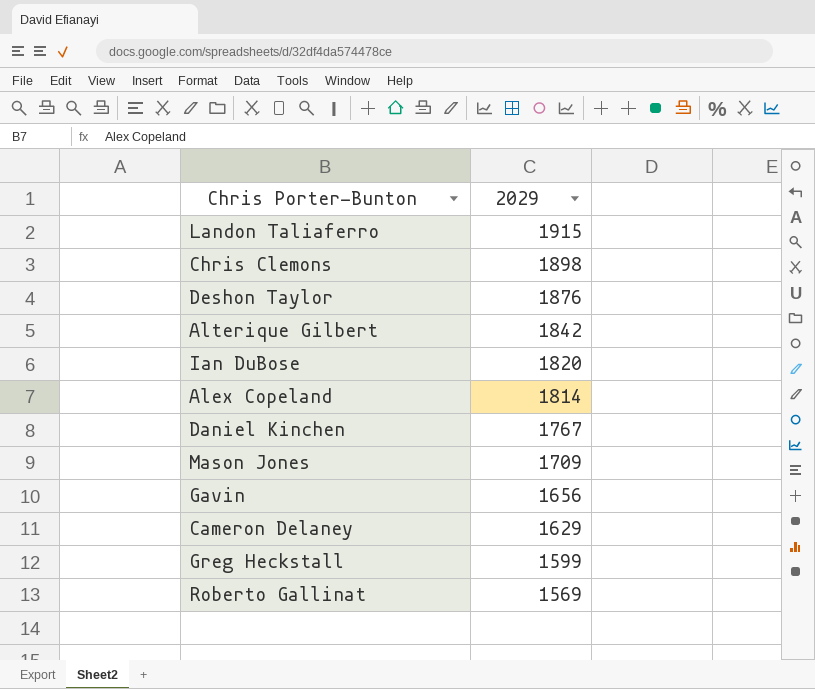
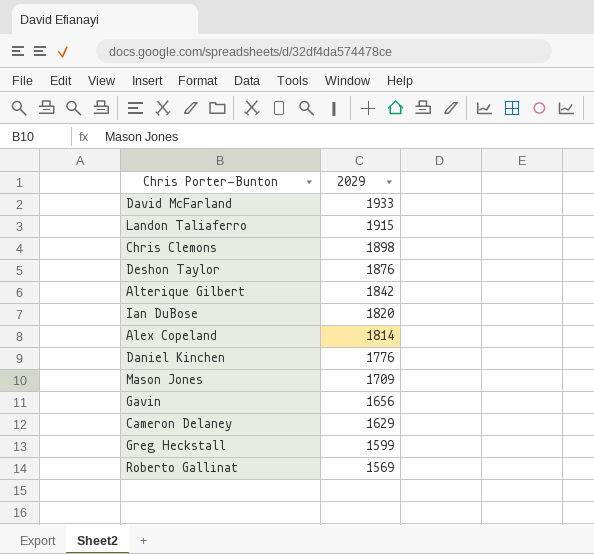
row David McFarland: none -> 1933
Daniel Kinchen | 2029: 1767 -> 1776

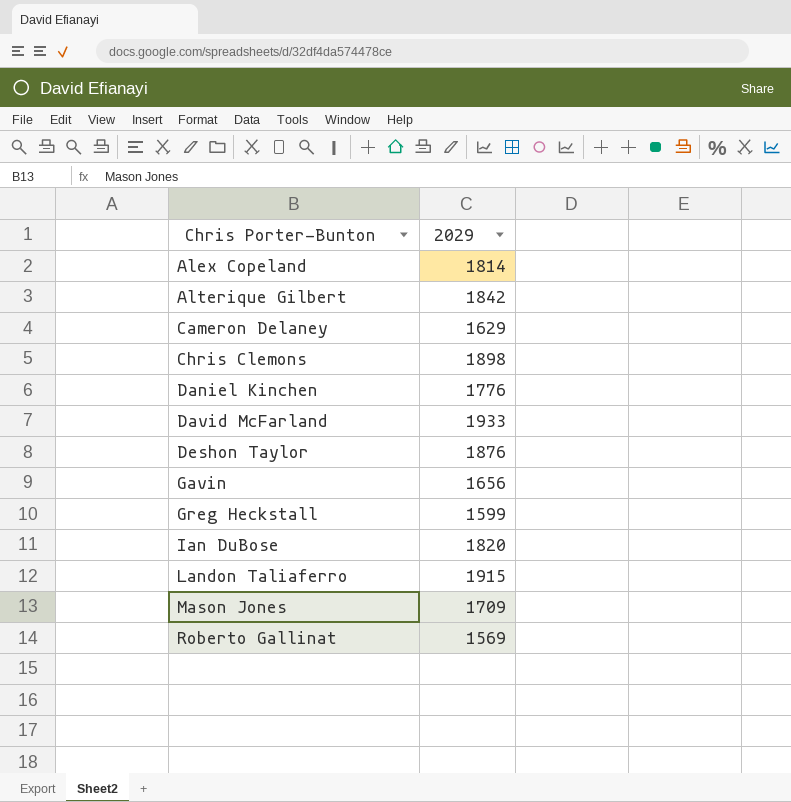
row order: 2029 descending -> Chris Porter-Bunton ascending

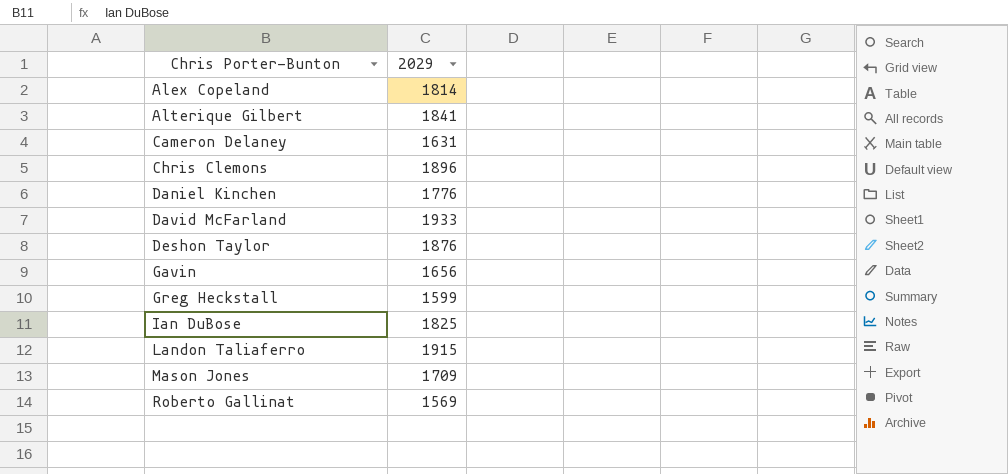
Alterique Gilbert | 2029: 1842 -> 1841
Cameron Delaney | 2029: 1629 -> 1631
Chris Clemons | 2029: 1898 -> 1896
Ian DuBose | 2029: 1820 -> 1825

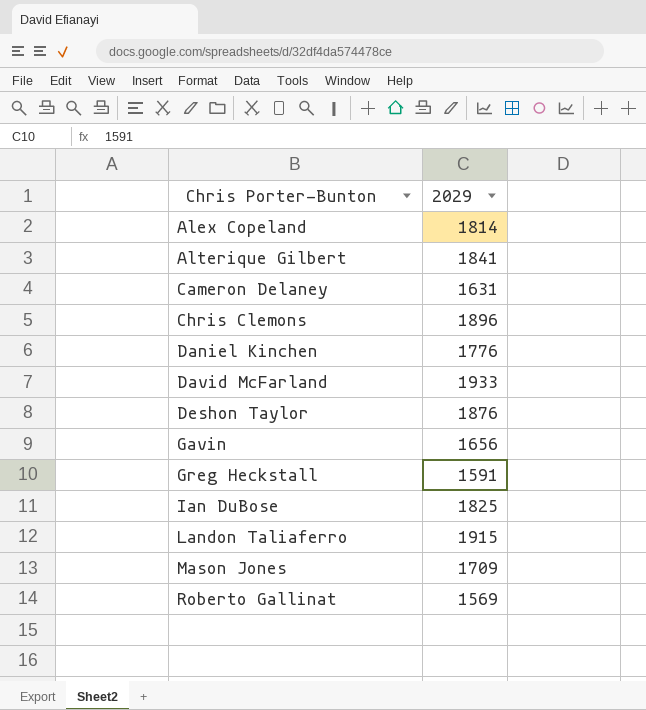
Greg Heckstall | 2029: 1599 -> 1591

